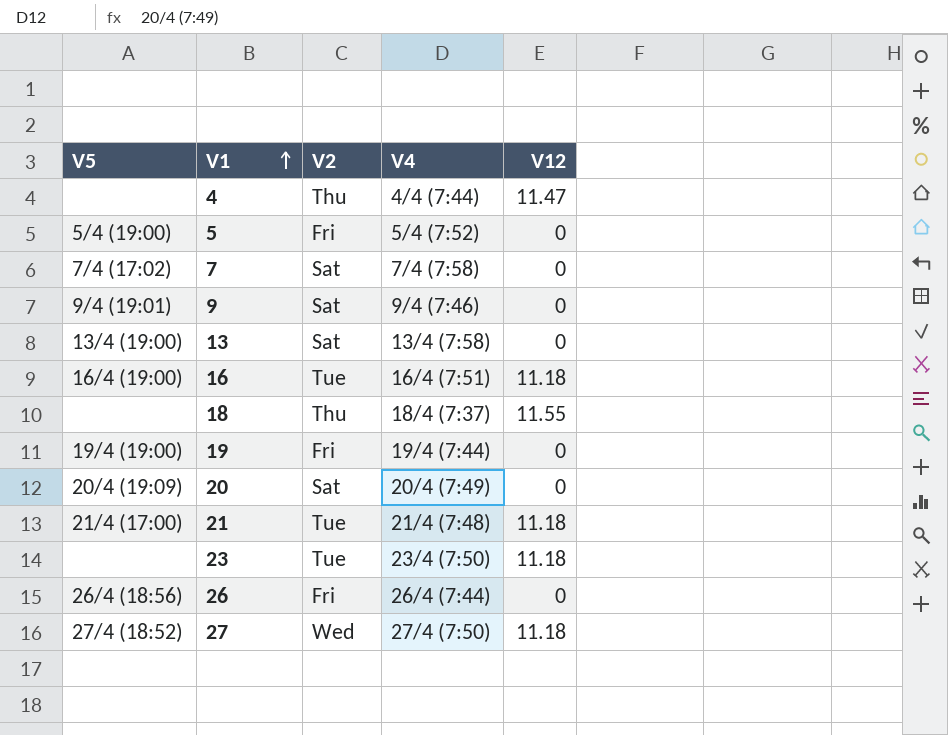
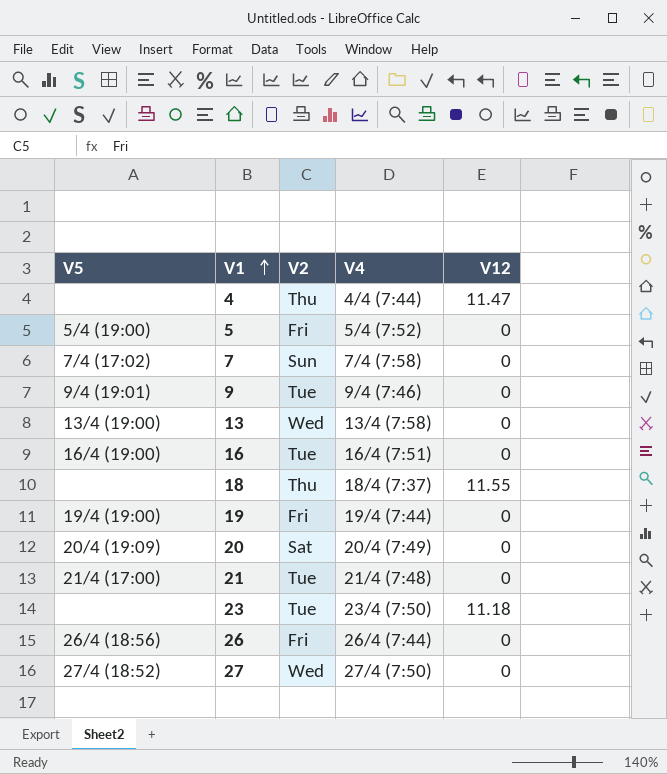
7 | V2: Sat -> Sun
9 | V2: Sat -> Tue
13 | V2: Sat -> Wed
16 | V12: 11.18 -> 0
21 | V12: 11.18 -> 0
27 | V12: 11.18 -> 0

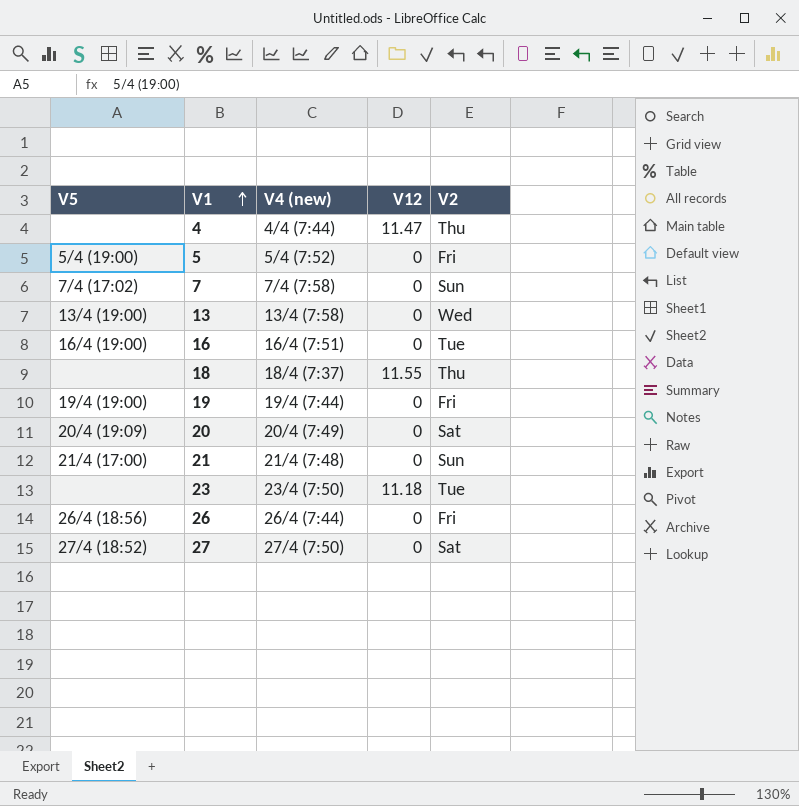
column name: V4 -> V4 (new)
column V2 | position: 3 -> 5
row 9: 9/4 (19:01) | Tue | 9/4 (7:46) | 0 -> none
21 | V2: Tue -> Sun
27 | V2: Wed -> Sat

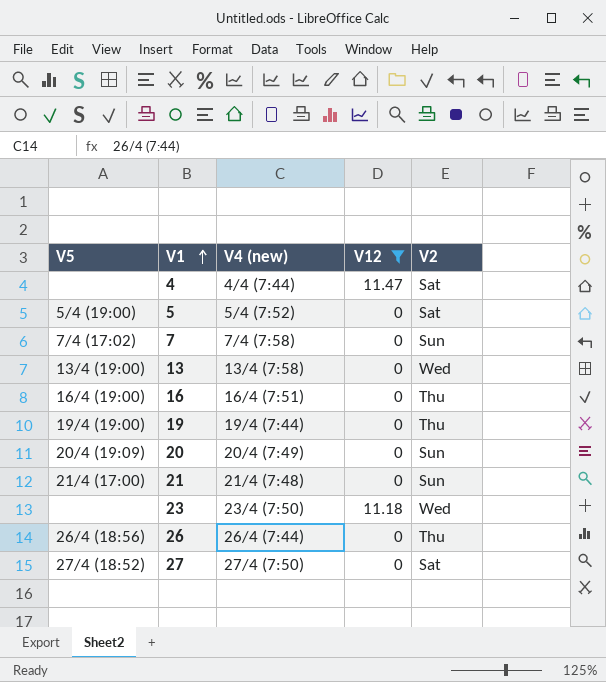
filter: none -> V12 != 11.55
4 | V2: Thu -> Sat
5 | V2: Fri -> Sat
16 | V2: Tue -> Thu
19 | V2: Fri -> Thu
20 | V2: Sat -> Sun
23 | V2: Tue -> Wed
26 | V2: Fri -> Thu

